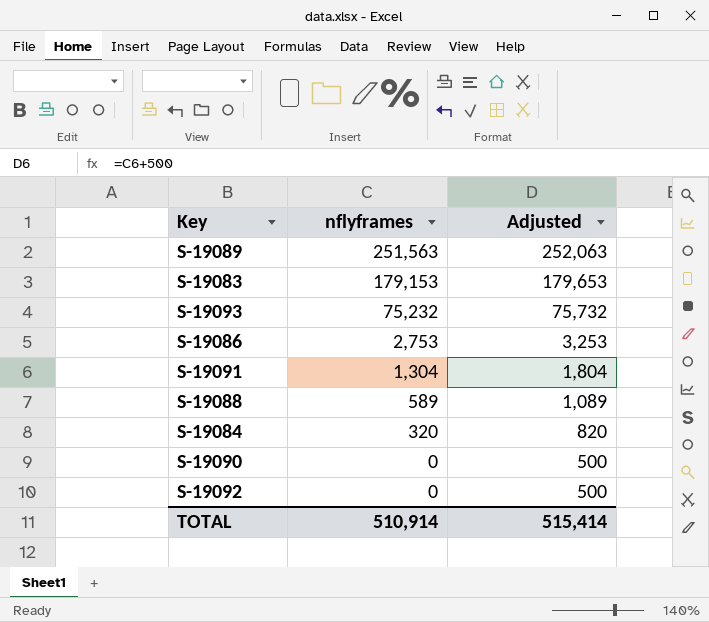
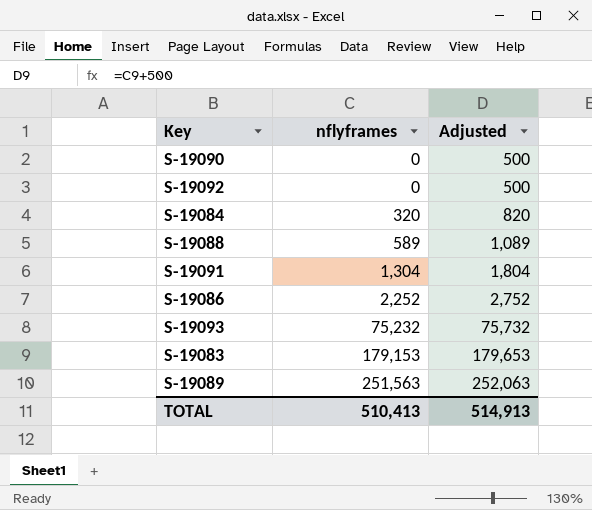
row order: nflyframes descending -> nflyframes ascending
S-19086 | nflyframes: 2,753 -> 2,252
S-19086 | Adjusted: 3,253 -> 2,752
TOTAL | nflyframes: 510,914 -> 510,413
TOTAL | Adjusted: 515,414 -> 514,913

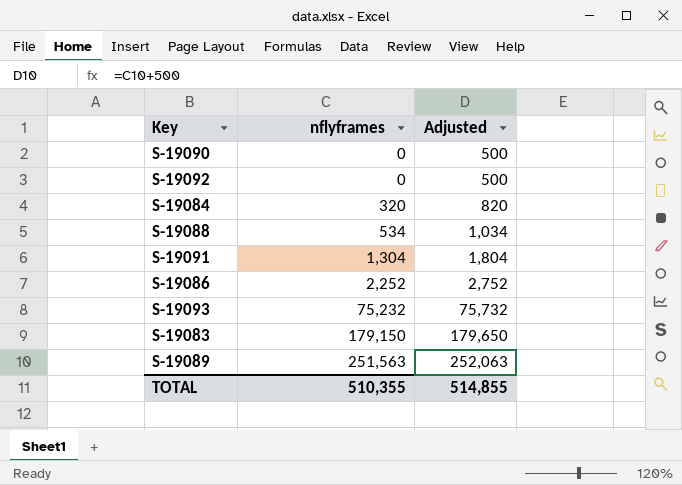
S-19088 | nflyframes: 589 -> 534
S-19088 | Adjusted: 1,089 -> 1,034
S-19083 | nflyframes: 179,153 -> 179,150
S-19083 | Adjusted: 179,653 -> 179,650
TOTAL | nflyframes: 510,413 -> 510,355
TOTAL | Adjusted: 514,913 -> 514,855

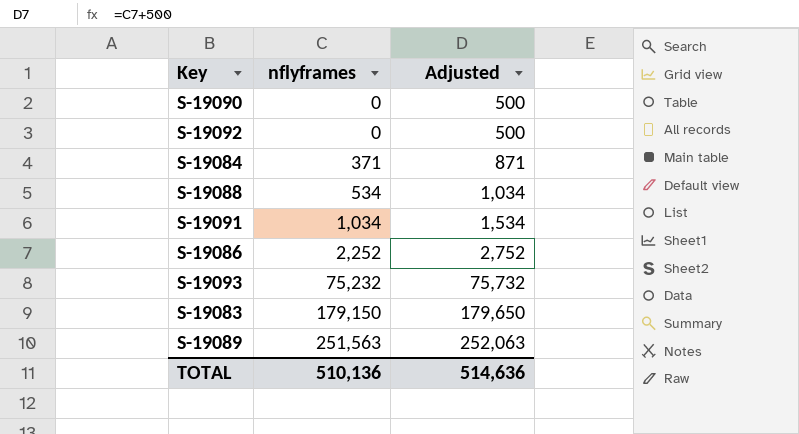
S-19084 | nflyframes: 320 -> 371
S-19084 | Adjusted: 820 -> 871
S-19091 | nflyframes: 1,304 -> 1,034
S-19091 | Adjusted: 1,804 -> 1,534
TOTAL | nflyframes: 510,355 -> 510,136
TOTAL | Adjusted: 514,855 -> 514,636

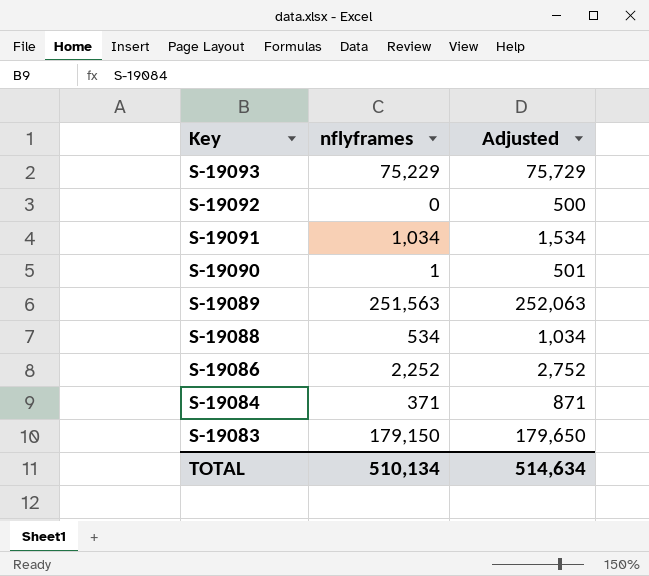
row order: nflyframes ascending -> Key descending
S-19093 | nflyframes: 75,232 -> 75,229
S-19093 | Adjusted: 75,732 -> 75,729
S-19090 | nflyframes: 0 -> 1
S-19090 | Adjusted: 500 -> 501
TOTAL | nflyframes: 510,136 -> 510,134
TOTAL | Adjusted: 514,636 -> 514,634

